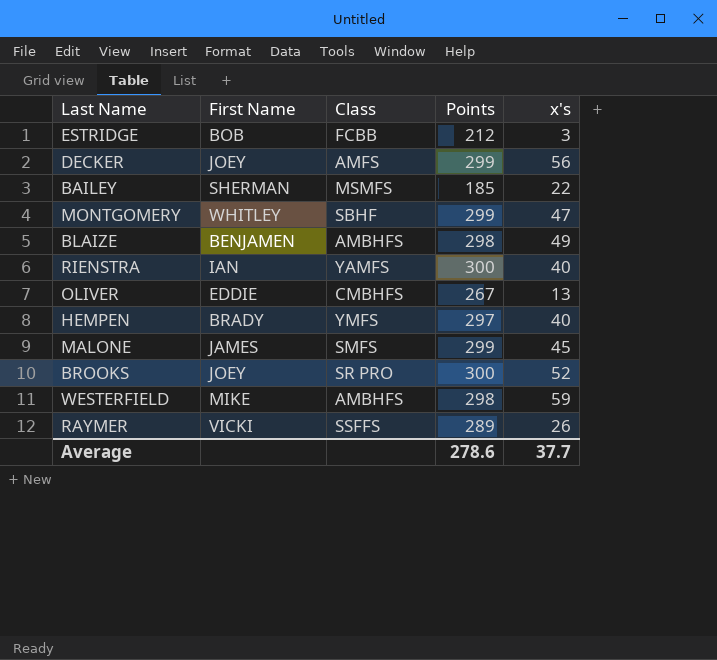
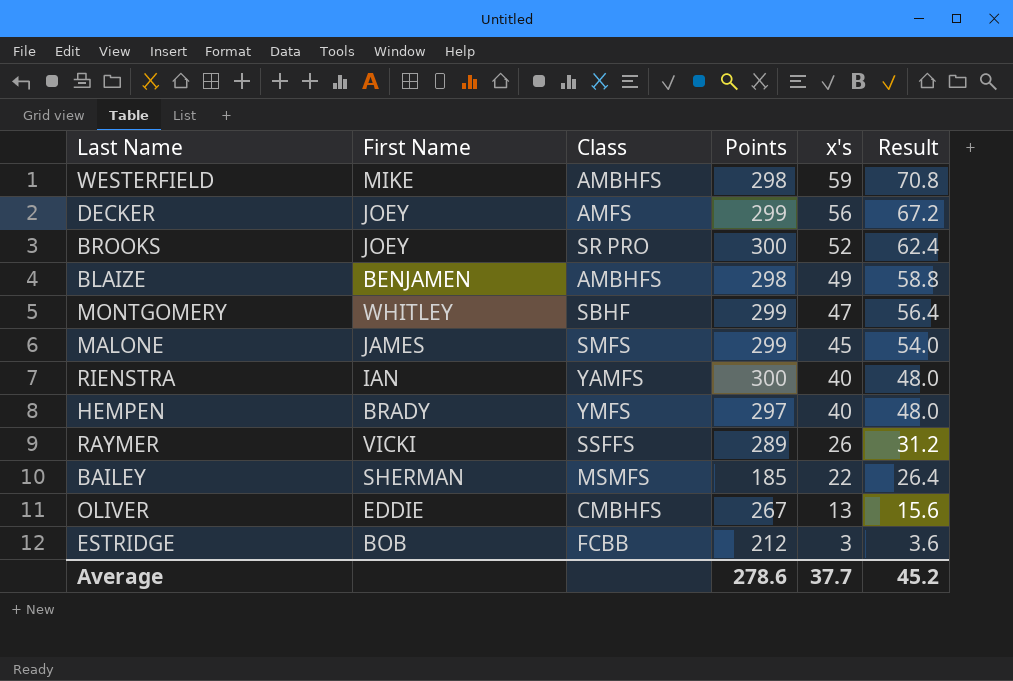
row order: none -> x's descending
column Result | formula: none -> [x's] * 1.2

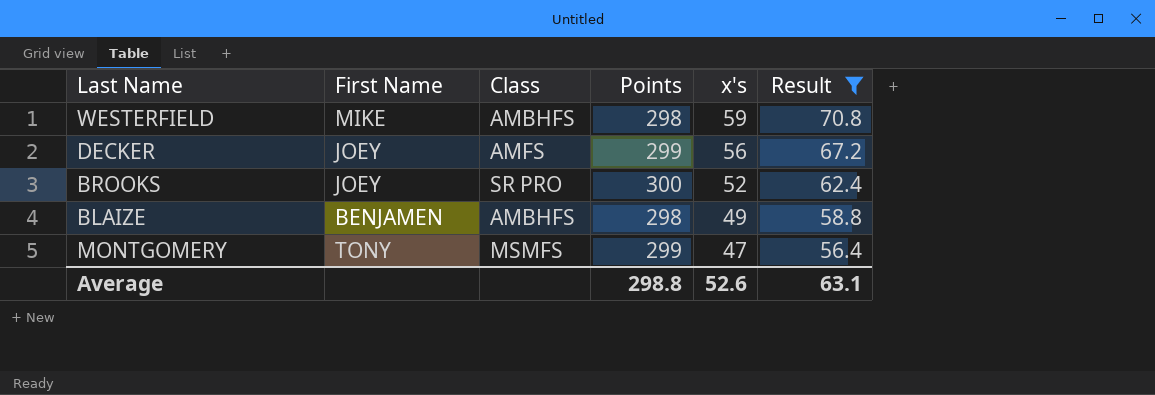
filter: none -> Result >= 56.4
MONTGOMERY | First Name: WHITLEY -> TONY
MONTGOMERY | Class: SBHF -> MSMFS
Average | Points: 278.6 -> 298.8
Average | x's: 37.7 -> 52.6
Average | Result: 45.2 -> 63.1

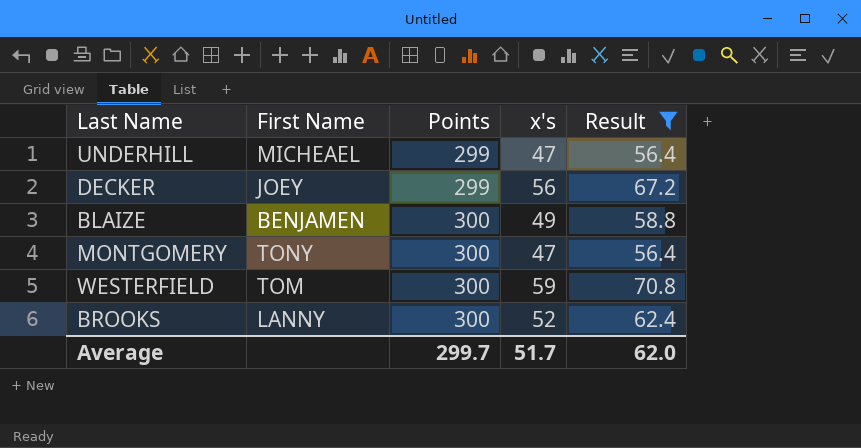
row order: x's descending -> Points ascending
column Class | position: 3 -> none
row UNDERHILL: none -> MICHEAEL | 299 | 47 | 56.4
BLAIZE | Points: 298 -> 300
MONTGOMERY | Points: 299 -> 300
WESTERFIELD | First Name: MIKE -> TOM
WESTERFIELD | Points: 298 -> 300
BROOKS | First Name: JOEY -> LANNY
Average | Points: 298.8 -> 299.7
Average | x's: 52.6 -> 51.7
Average | Result: 63.1 -> 62.0

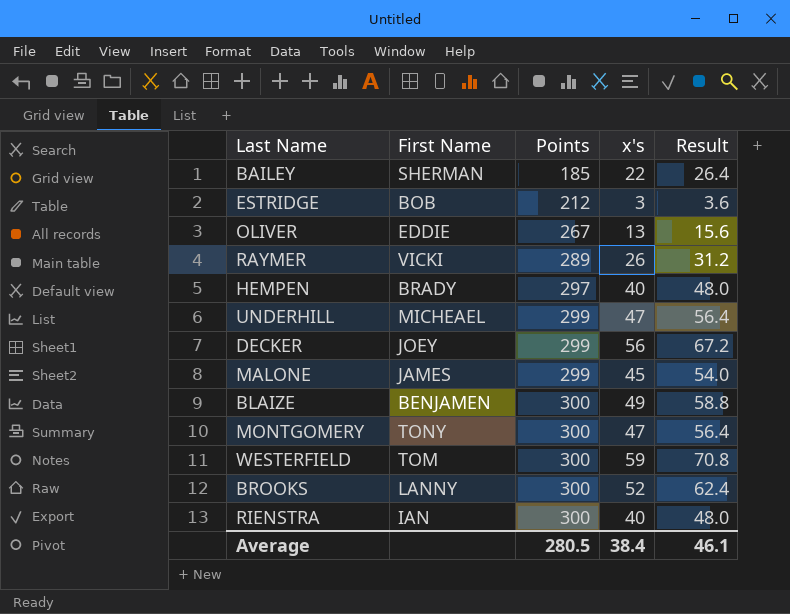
filter: Result >= 56.4 -> none
Average | Points: 299.7 -> 280.5
Average | x's: 51.7 -> 38.4
Average | Result: 62.0 -> 46.1

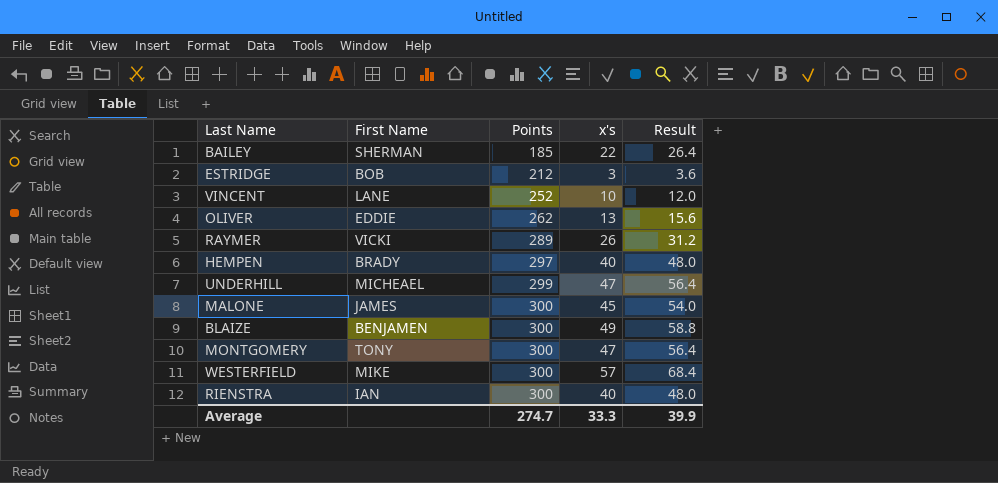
row DECKER: JOEY | 299 | 56 | 67.2 -> none
row BROOKS: LANNY | 300 | 52 | 62.4 -> none
row VINCENT: none -> LANE | 252 | 10 | 12.0
OLIVER | Points: 267 -> 262
MALONE | Points: 299 -> 300
WESTERFIELD | First Name: TOM -> MIKE
WESTERFIELD | x's: 59 -> 57
WESTERFIELD | Result: 70.8 -> 68.4
Average | Points: 280.5 -> 274.7
Average | x's: 38.4 -> 33.3
Average | Result: 46.1 -> 39.9

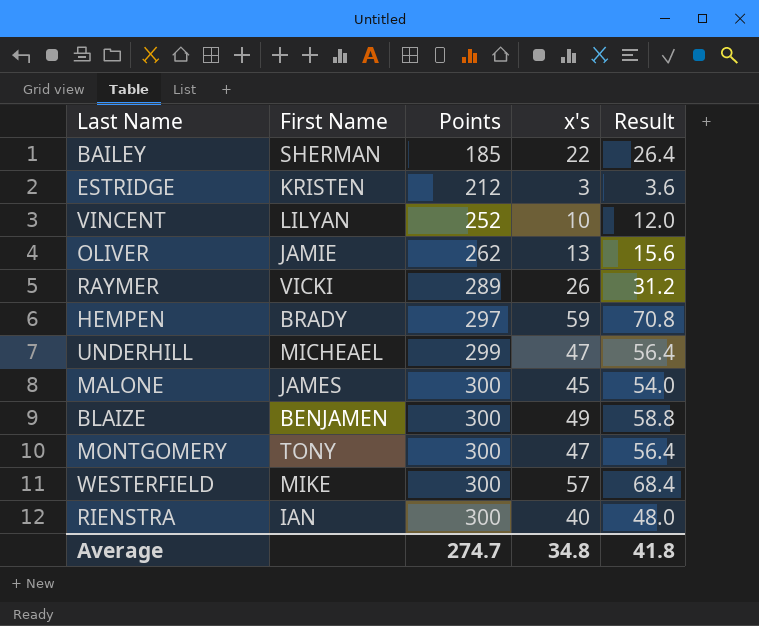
ESTRIDGE | First Name: BOB -> KRISTEN
VINCENT | First Name: LANE -> LILYAN
OLIVER | First Name: EDDIE -> JAMIE
HEMPEN | x's: 40 -> 59
HEMPEN | Result: 48.0 -> 70.8
Average | x's: 33.3 -> 34.8
Average | Result: 39.9 -> 41.8

